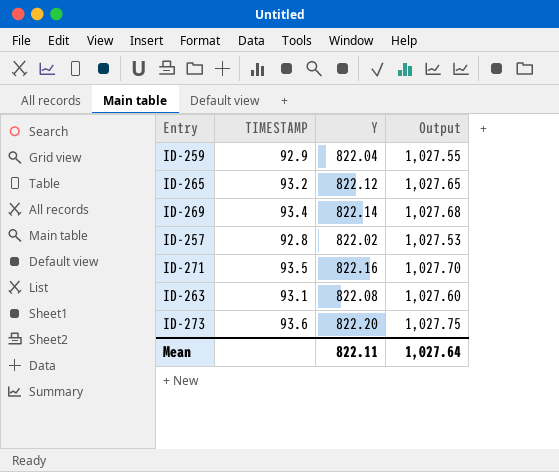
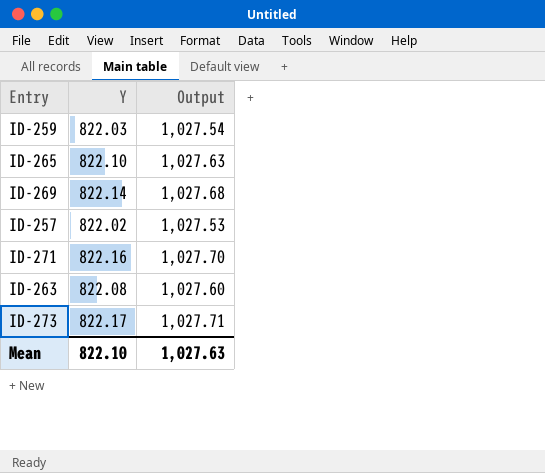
column TIMESTAMP | position: 2 -> none
ID-259 | Y: 822.04 -> 822.03
ID-259 | Output: 1,027.55 -> 1,027.54
ID-265 | Y: 822.12 -> 822.10
ID-265 | Output: 1,027.65 -> 1,027.63
ID-273 | Y: 822.20 -> 822.17
ID-273 | Output: 1,027.75 -> 1,027.71
Mean | Y: 822.11 -> 822.10
Mean | Output: 1,027.64 -> 1,027.63

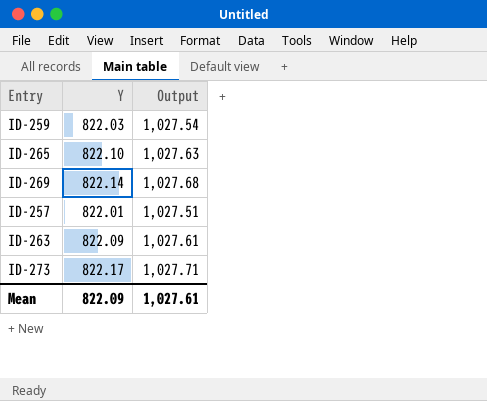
row ID-271: 822.16 | 1,027.70 -> none
ID-257 | Y: 822.02 -> 822.01
ID-257 | Output: 1,027.53 -> 1,027.51
ID-263 | Y: 822.08 -> 822.09
ID-263 | Output: 1,027.60 -> 1,027.61
Mean | Y: 822.10 -> 822.09
Mean | Output: 1,027.63 -> 1,027.61

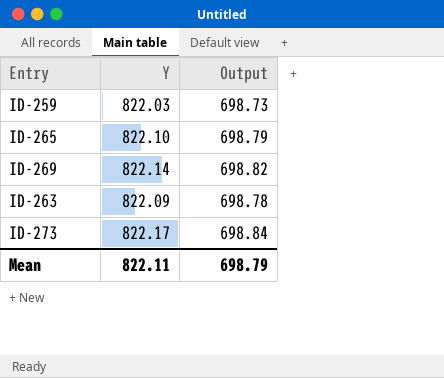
column Output | formula: [Y] * 1.25 -> [Y] * 0.85
row ID-257: 822.01 | 1,027.51 -> none
Mean | Y: 822.09 -> 822.11
Mean | Output: 1,027.61 -> 698.79

